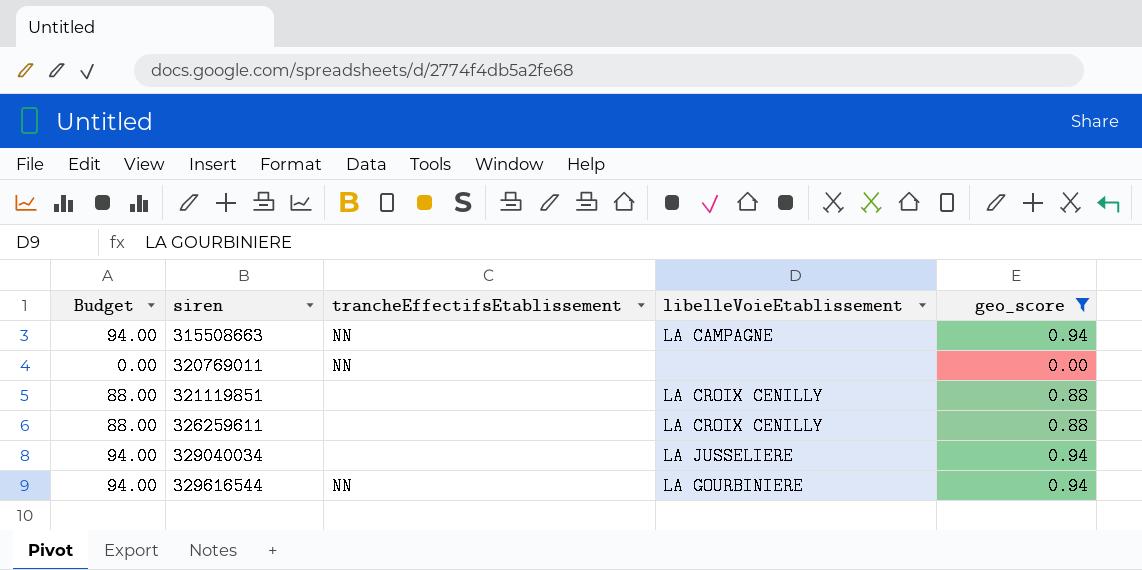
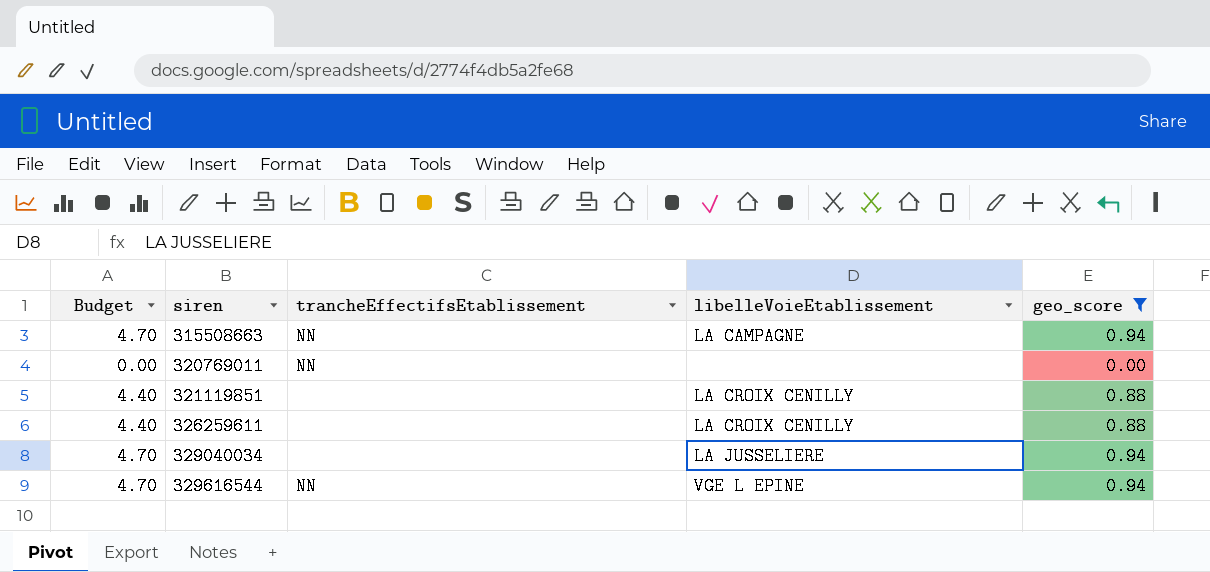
column Budget | formula: [geo_score] * 100 -> [geo_score] * 5
329616544 | libelleVoieEtablissement: LA GOURBINIERE -> VGE L EPINE

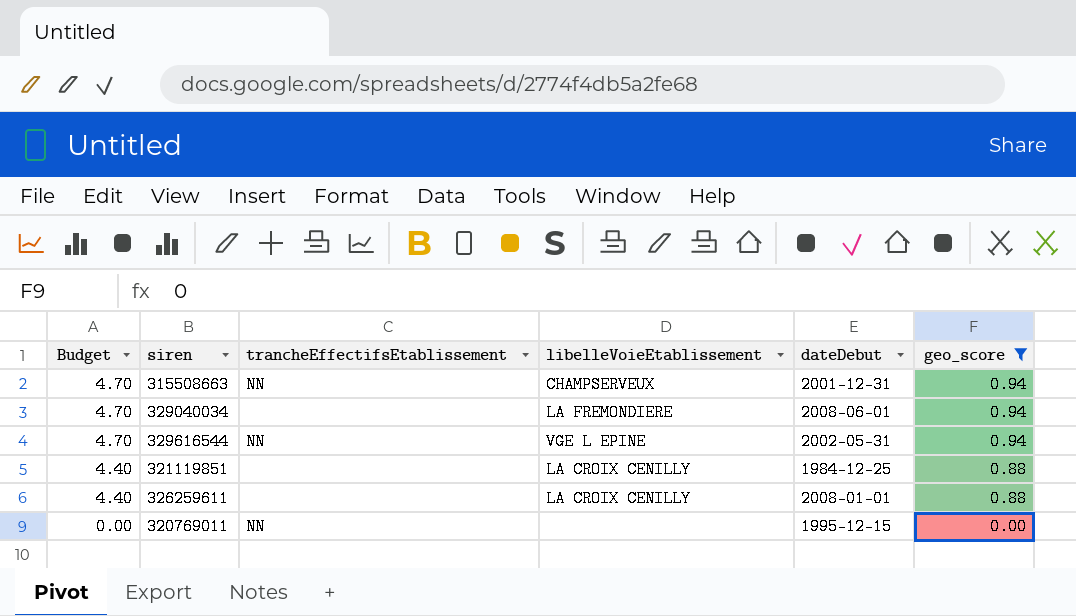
row order: siren ascending -> Budget descending
column dateDebut | position: none -> 5
315508663 | libelleVoieEtablissement: LA CAMPAGNE -> CHAMPSERVEUX
329040034 | libelleVoieEtablissement: LA JUSSELIERE -> LA FREMONDIERE

